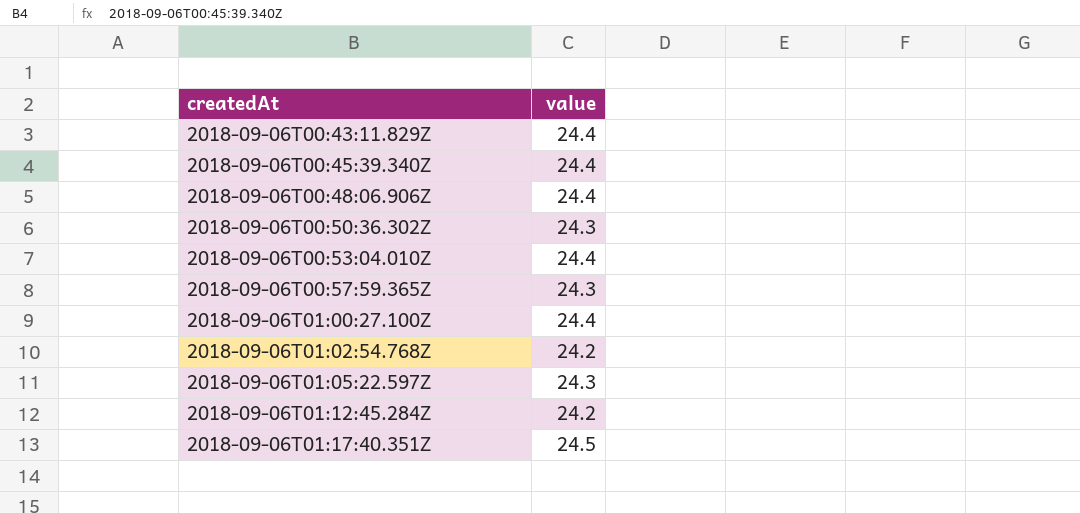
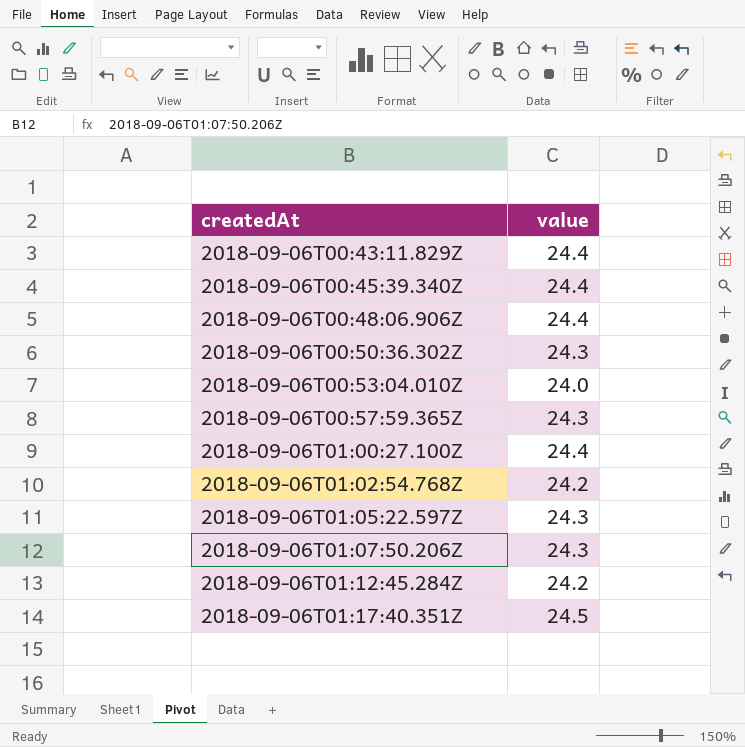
2018-09-06T00:53:04.010Z | value: 24.4 -> 24.0
row 2018-09-06T01:07:50.206Z: none -> 24.3

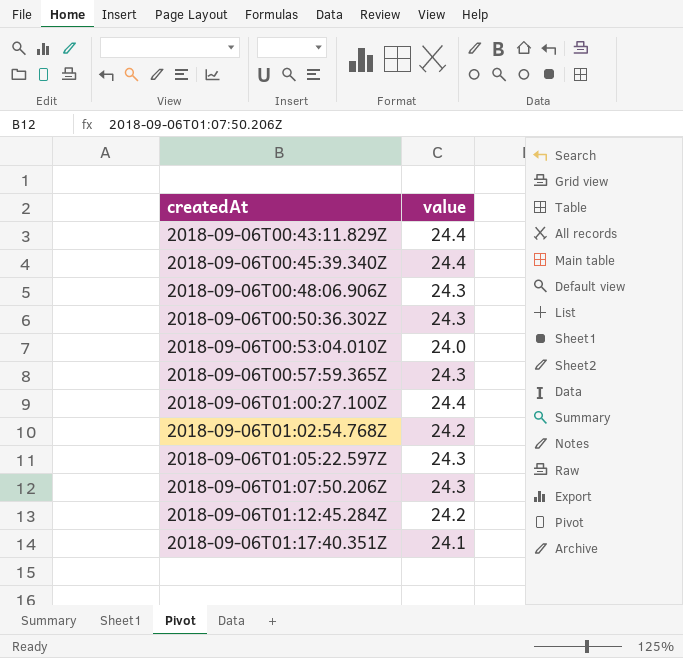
2018-09-06T00:48:06.906Z | value: 24.4 -> 24.3
2018-09-06T01:17:40.351Z | value: 24.5 -> 24.1

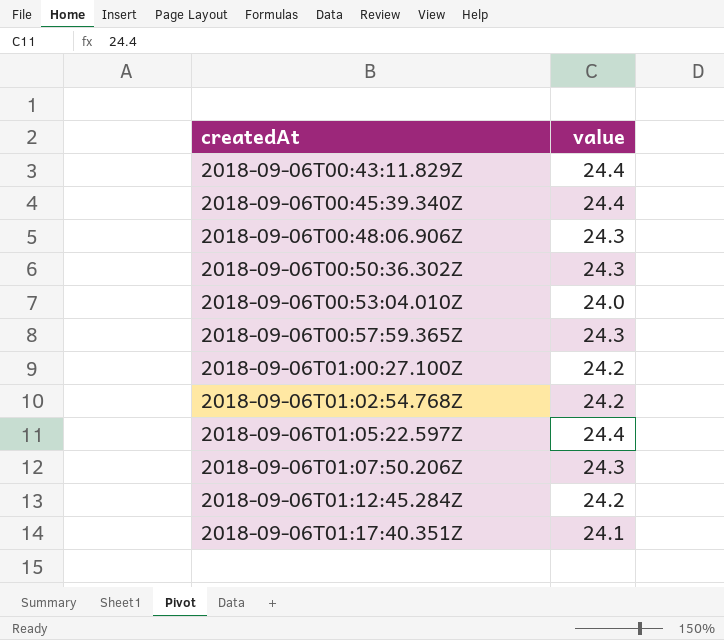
2018-09-06T01:00:27.100Z | value: 24.4 -> 24.2
2018-09-06T01:05:22.597Z | value: 24.3 -> 24.4

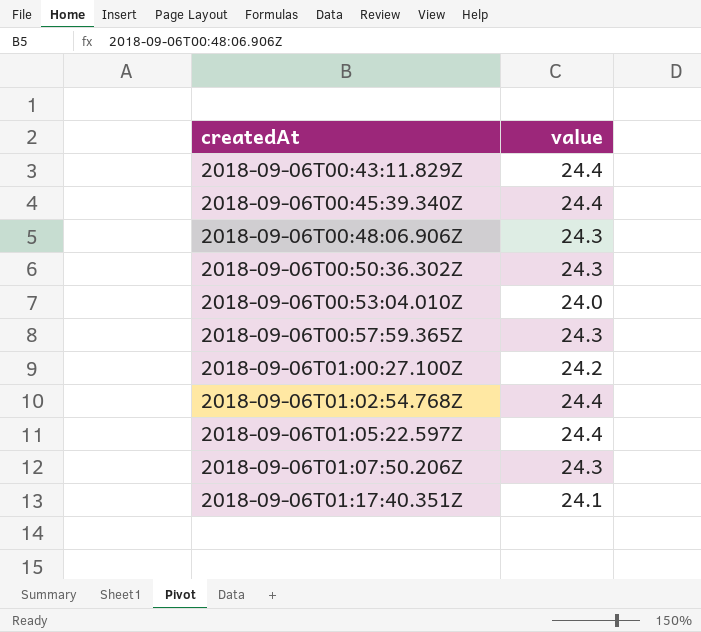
row 2018-09-06T01:12:45.284Z: 24.2 -> none
2018-09-06T01:02:54.768Z | value: 24.2 -> 24.4

